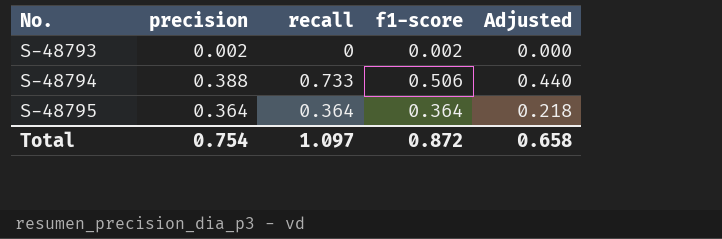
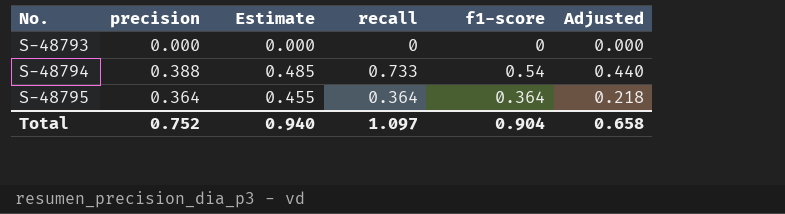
column Estimate | formula: none -> [precision] * 1.25
S-48793 | precision: 0.002 -> 0.000
S-48793 | f1-score: 0.002 -> 0
S-48794 | f1-score: 0.506 -> 0.54
Total | precision: 0.754 -> 0.752
Total | f1-score: 0.872 -> 0.904

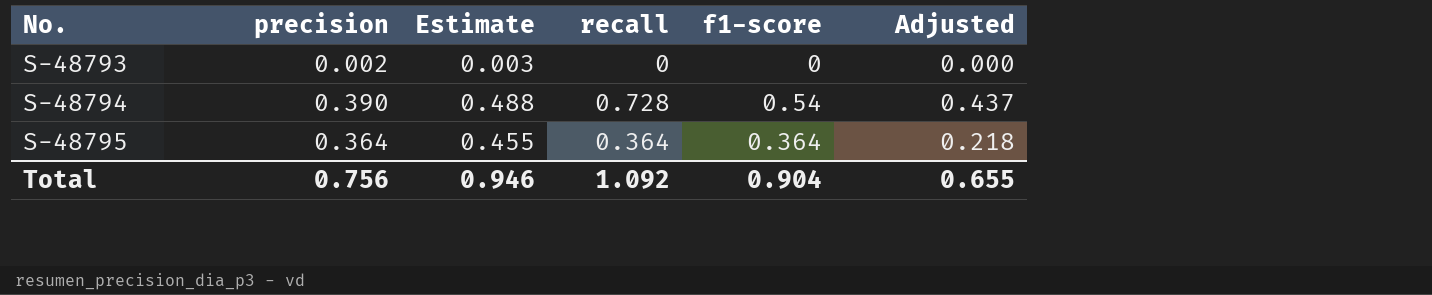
S-48793 | precision: 0.000 -> 0.002
S-48793 | Estimate: 0.000 -> 0.003
S-48794 | precision: 0.388 -> 0.390
S-48794 | Estimate: 0.485 -> 0.488
S-48794 | recall: 0.733 -> 0.728
S-48794 | Adjusted: 0.440 -> 0.437
Total | precision: 0.752 -> 0.756
Total | Estimate: 0.940 -> 0.946
Total | recall: 1.097 -> 1.092
Total | Adjusted: 0.658 -> 0.655

